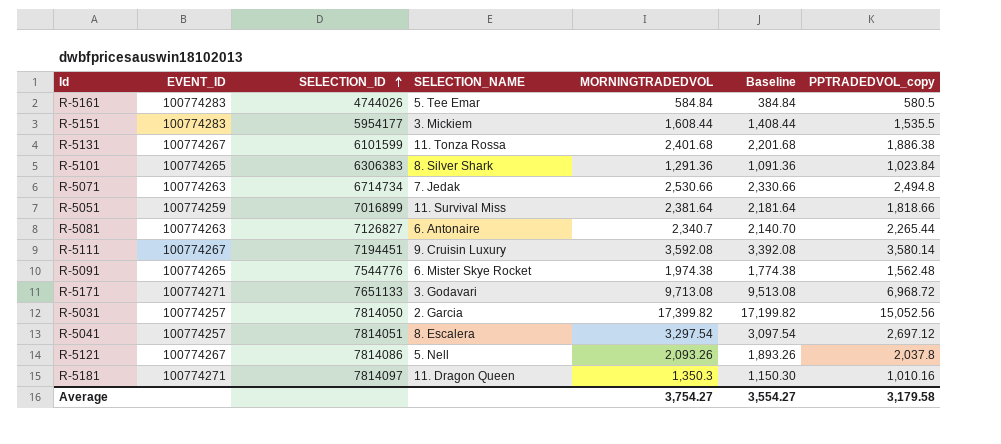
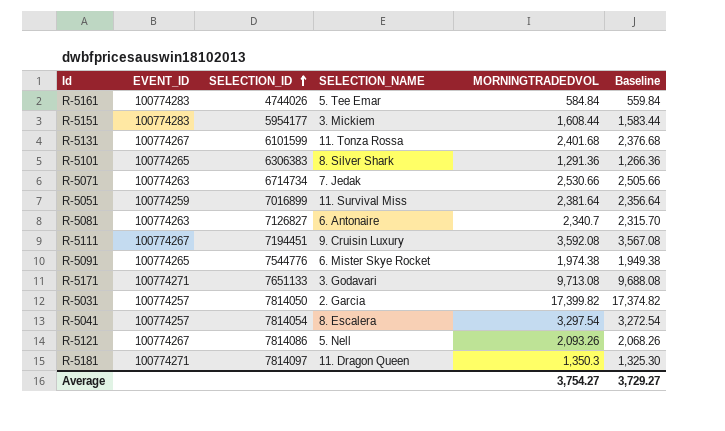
column PPTRADEDVOL_copy | position: 7 -> none
column Baseline | formula: [MORNINGTRADEDVOL] - 200 -> [MORNINGTRADEDVOL] - 25
R-5041 | SELECTION_ID: 7814051 -> 7814054
Average | Baseline: 3,554.27 -> 3,729.27

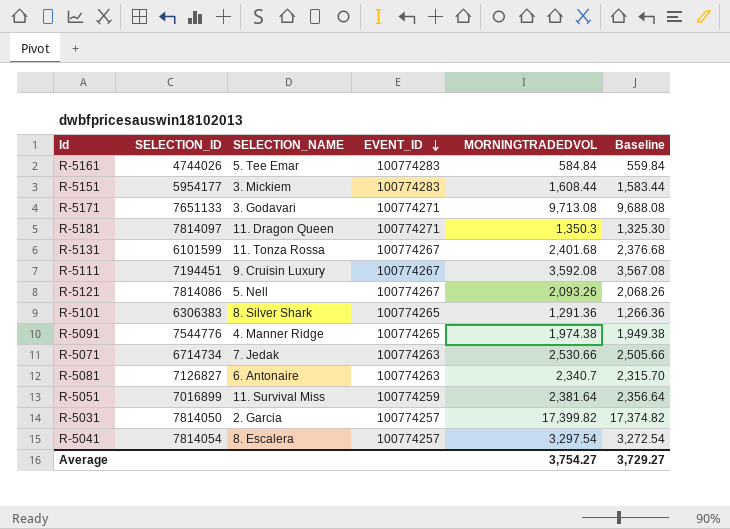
row order: SELECTION_ID ascending -> EVENT_ID descending
column EVENT_ID | position: 2 -> 4
R-5091 | SELECTION_NAME: 6. Mister Skye Rocket -> 4. Manner Ridge

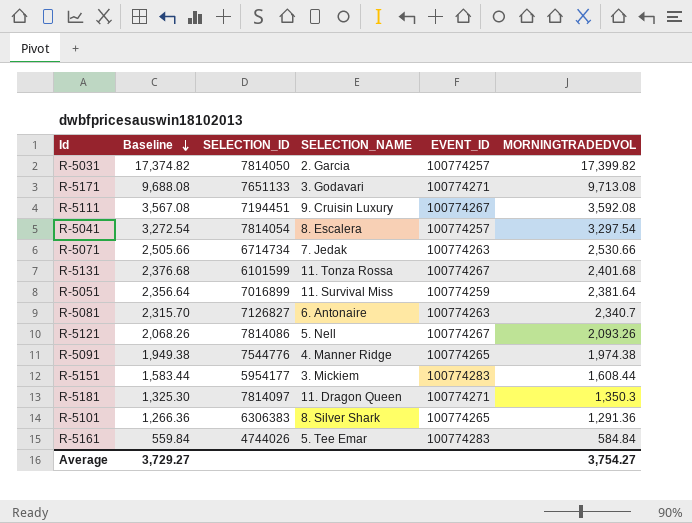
row order: EVENT_ID descending -> Baseline descending
column Baseline | position: 6 -> 2

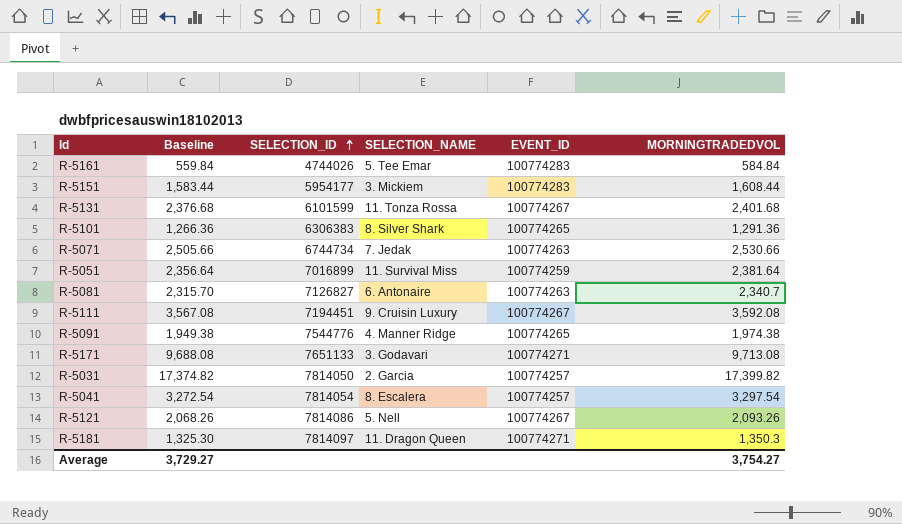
row order: Baseline descending -> SELECTION_ID ascending
R-5071 | SELECTION_ID: 6714734 -> 6744734

